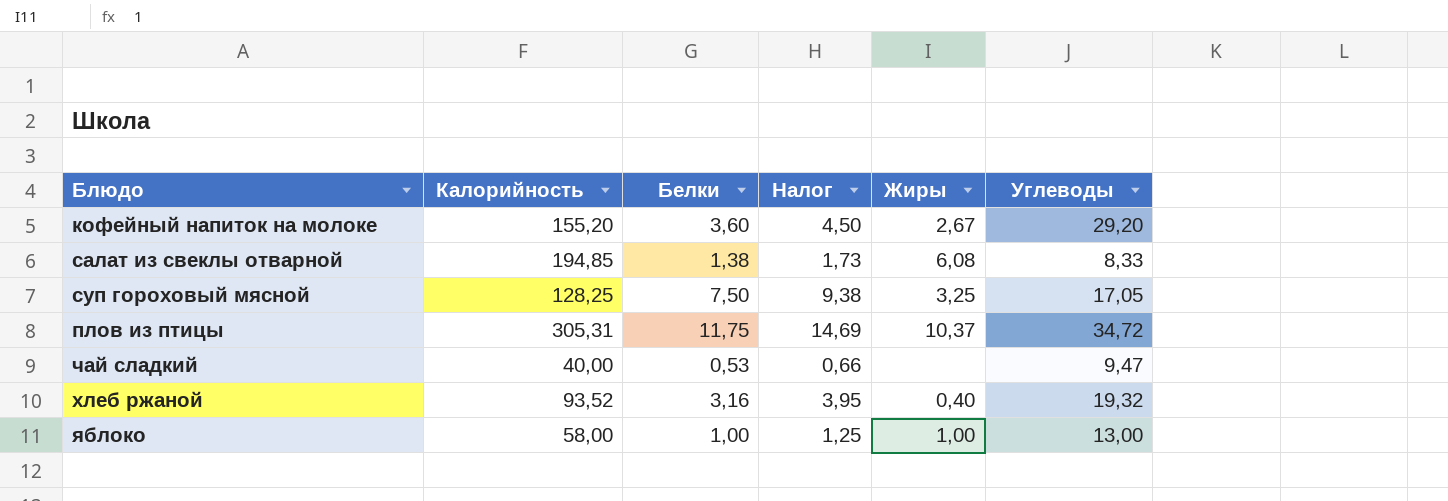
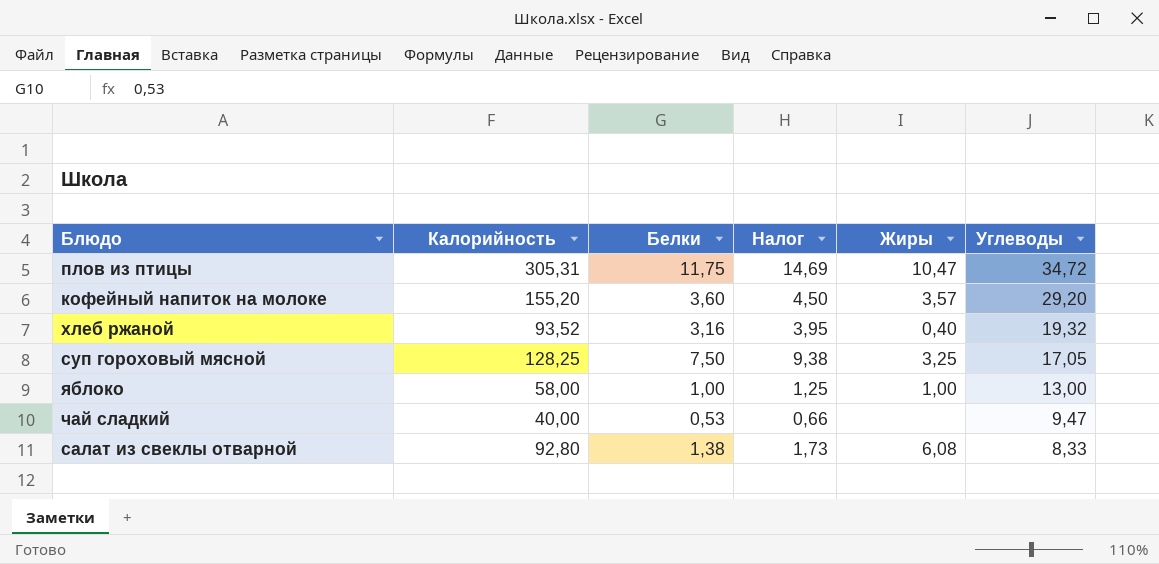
row order: none -> Углеводы descending
плов из птицы | Жиры: 10,37 -> 10,47
кофейный напиток на молоке | Жиры: 2,67 -> 3,57
салат из свеклы отварной | Калорийность: 194,85 -> 92,80

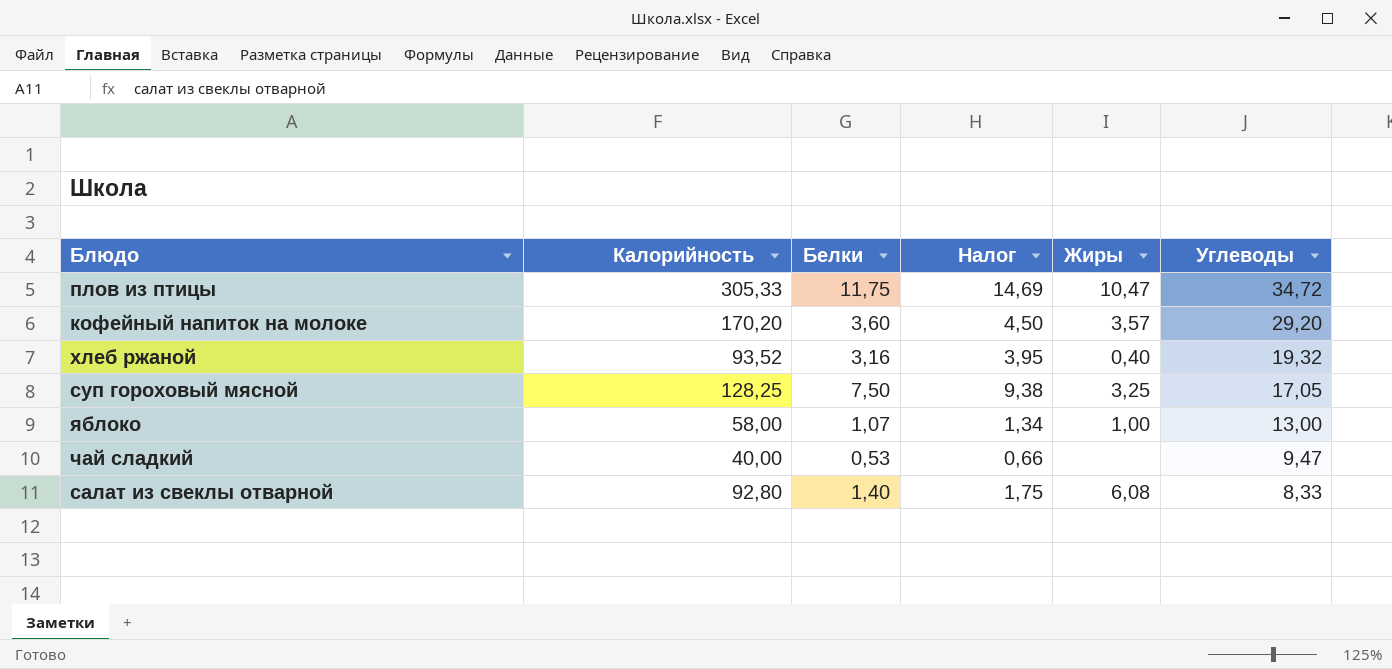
плов из птицы | Калорийность: 305,31 -> 305,33
кофейный напиток на молоке | Калорийность: 155,20 -> 170,20
яблоко | Белки: 1,00 -> 1,07
яблоко | Налог: 1,25 -> 1,34
салат из свеклы отварной | Белки: 1,38 -> 1,40
салат из свеклы отварной | Налог: 1,73 -> 1,75

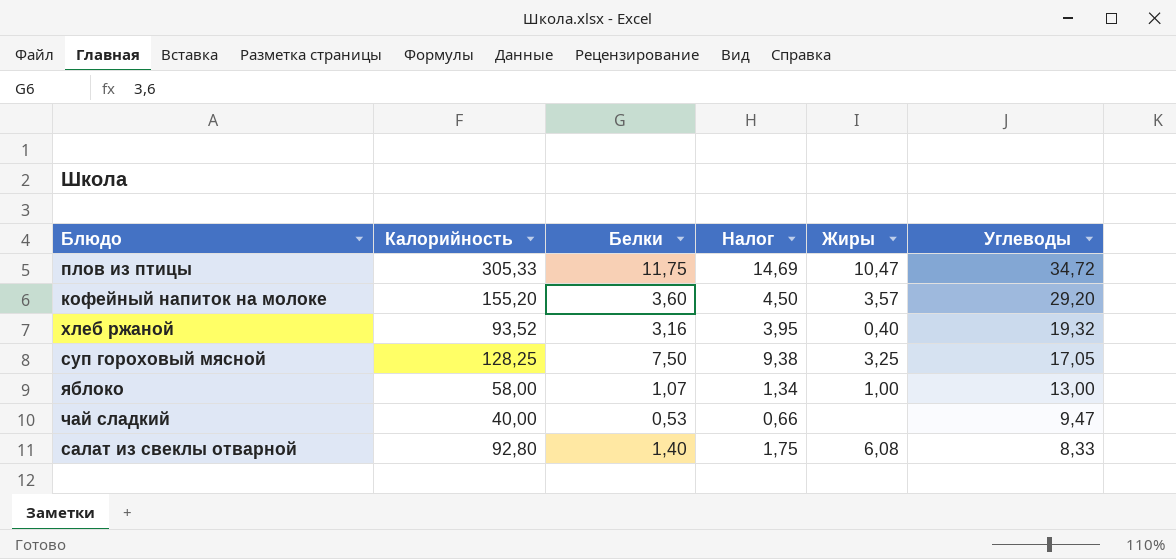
кофейный напиток на молоке | Калорийность: 170,20 -> 155,20

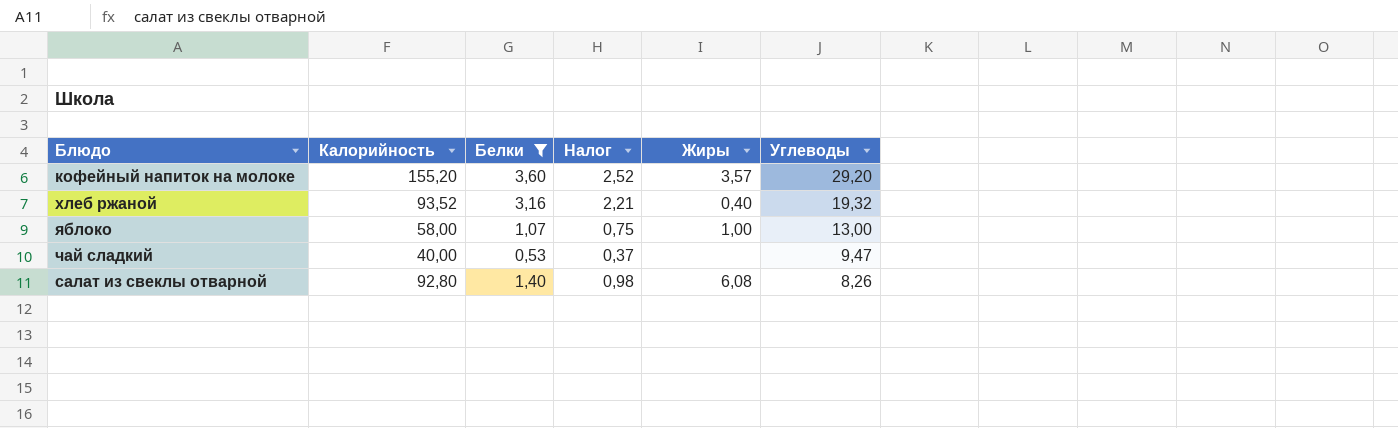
filter: none -> Белки <= 3,60
column Налог | formula: [Белки] * 1,25 -> [Белки] * 0,7
салат из свеклы отварной | Углеводы: 8,33 -> 8,26

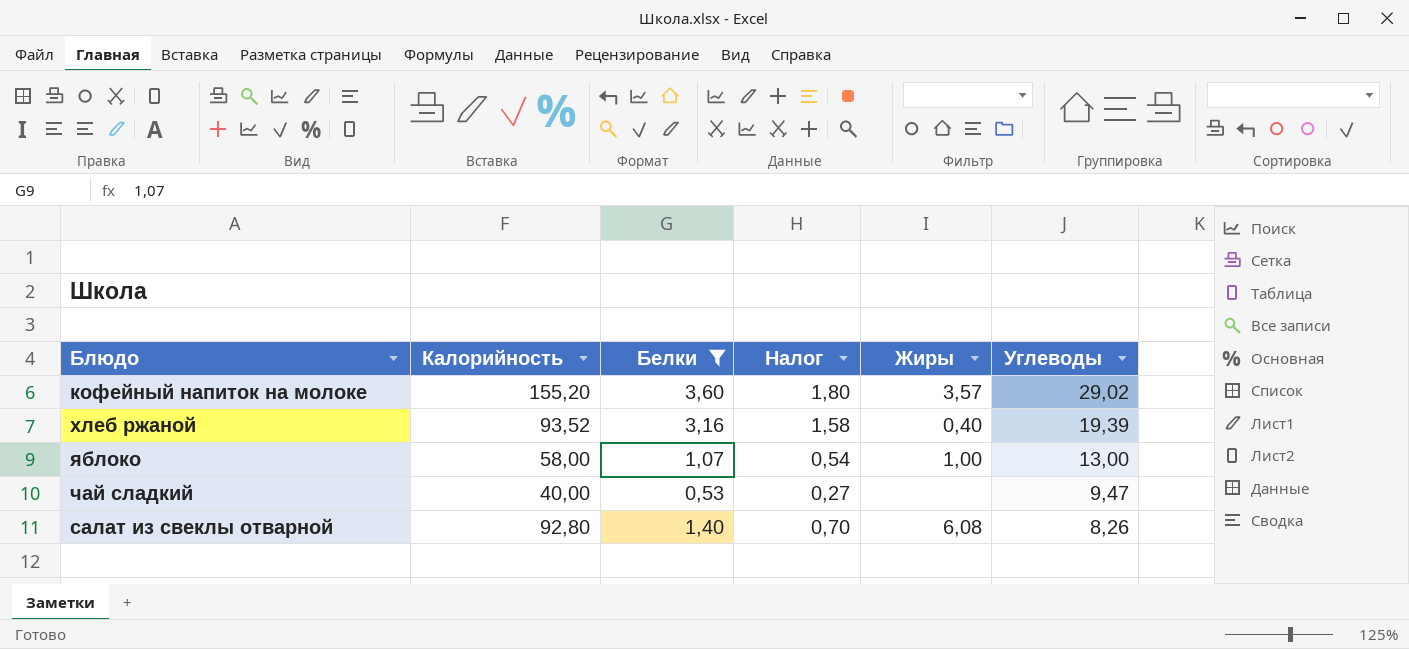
column Налог | formula: [Белки] * 0,7 -> [Белки] * 0,5
кофейный напиток на молоке | Углеводы: 29,20 -> 29,02
хлеб ржаной | Углеводы: 19,32 -> 19,39

